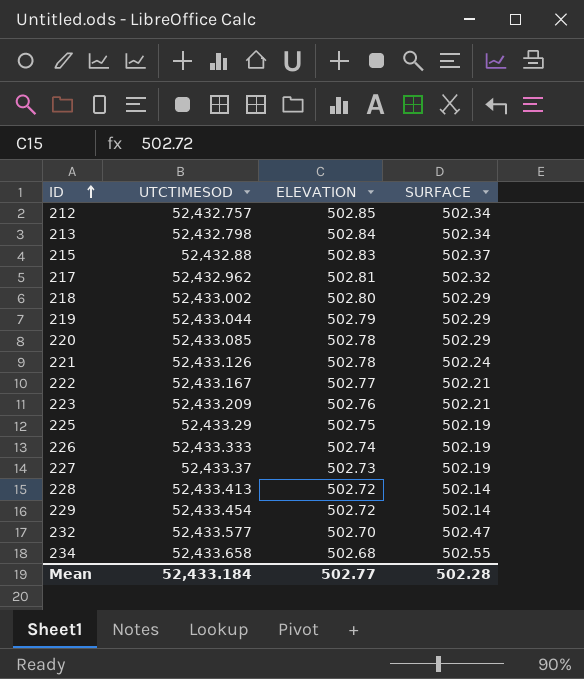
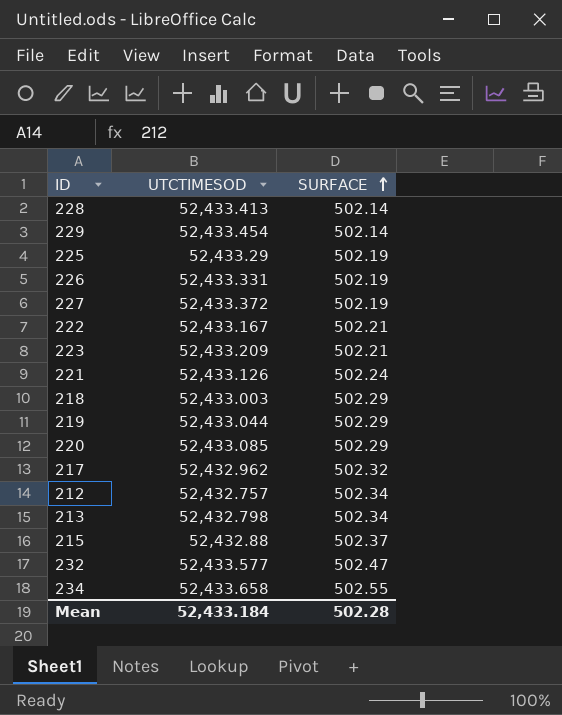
row order: ID ascending -> SURFACE ascending
column ELEVATION | position: 3 -> none
226 | UTCTIMESOD: 52,433.333 -> 52,433.331
227 | UTCTIMESOD: 52,433.37 -> 52,433.372
218 | UTCTIMESOD: 52,433.002 -> 52,433.003

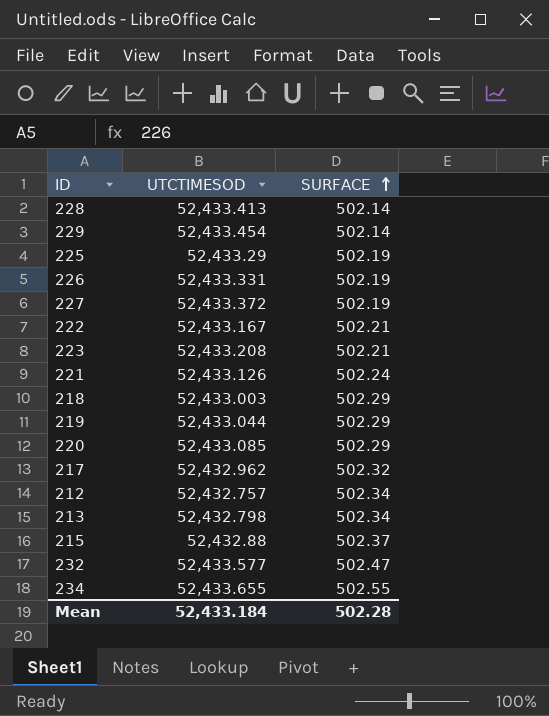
223 | UTCTIMESOD: 52,433.209 -> 52,433.208
234 | UTCTIMESOD: 52,433.658 -> 52,433.655

